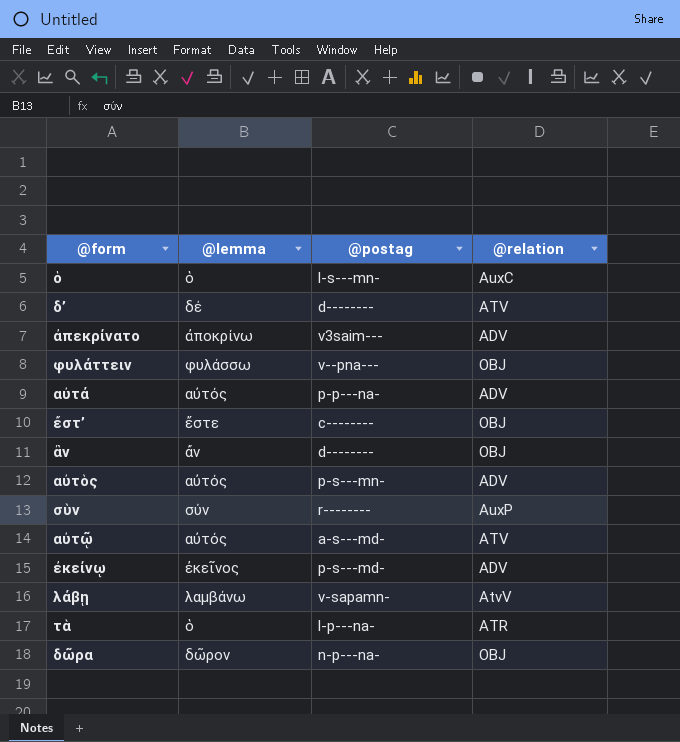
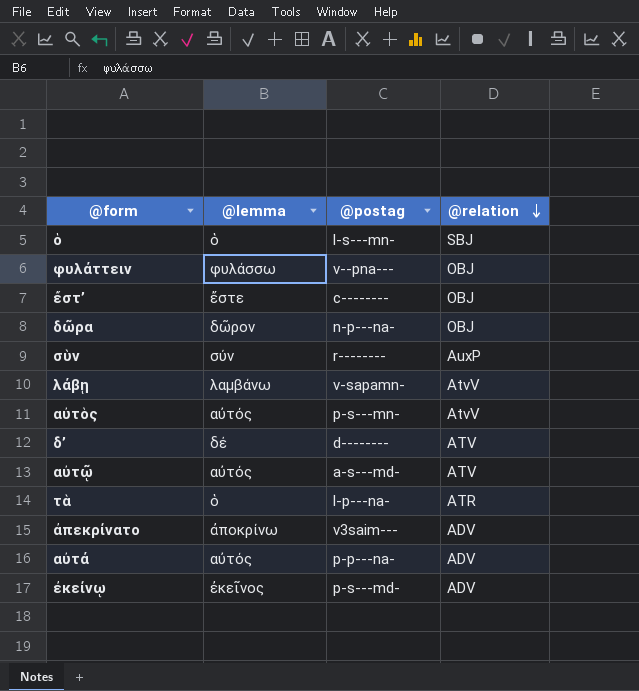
row order: none -> @relation descending
row ἂν: ἄν | d-------- | OBJ -> none
ὁ | @relation: AuxC -> SBJ
αὐτὸς | @relation: ADV -> AtvV

